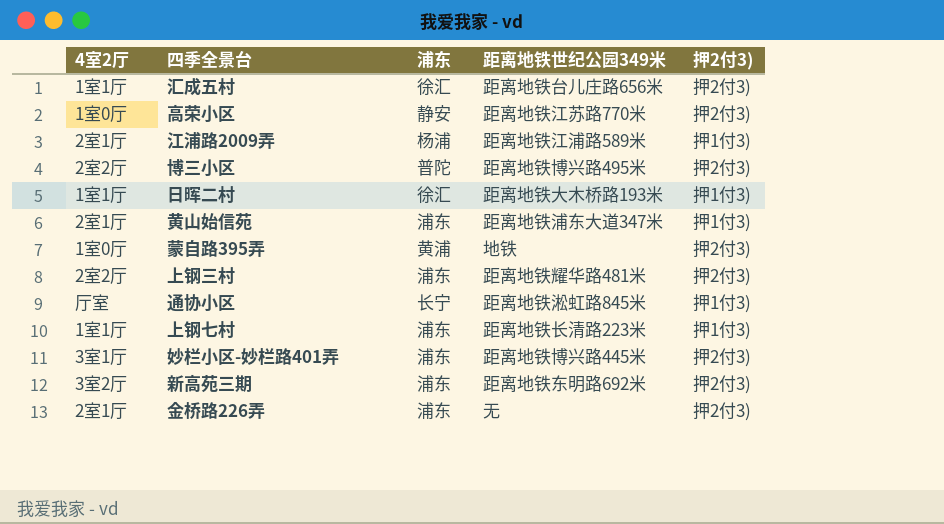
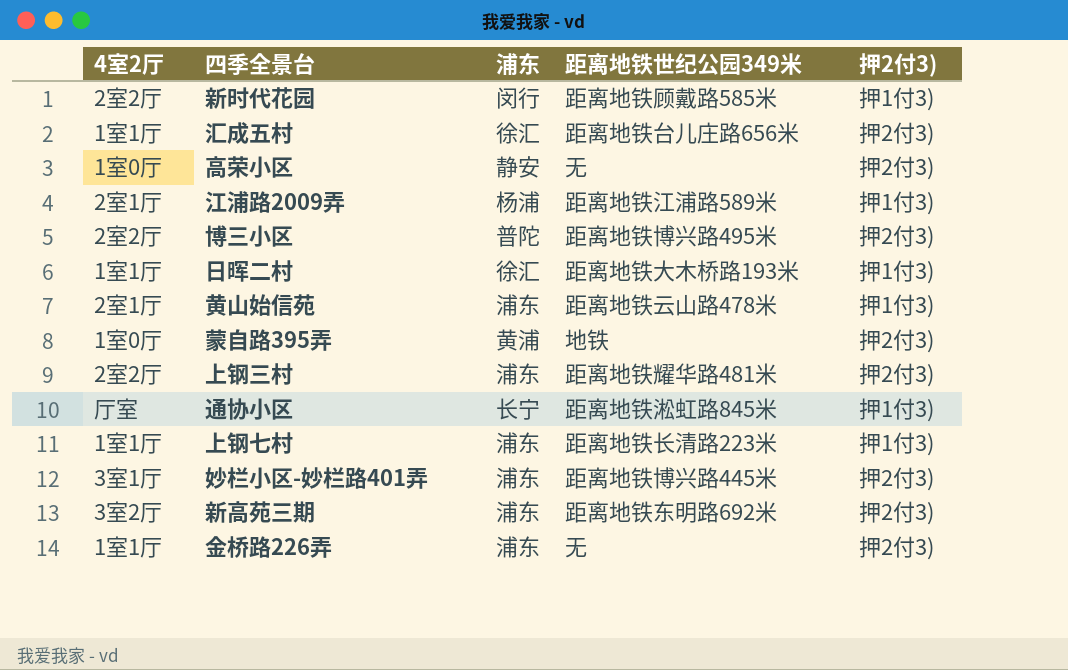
row 新时代花园: none -> 2室2厅 | 闵行 | 距离地铁顾戴路585米 | 押1付3)
高荣小区 | 距离地铁世纪公园349米: 距离地铁江苏路770米 -> 无
黄山始信苑 | 距离地铁世纪公园349米: 距离地铁浦东大道347米 -> 距离地铁云山路478米
金桥路226弄 | 4室2厅: 2室1厅 -> 1室1厅

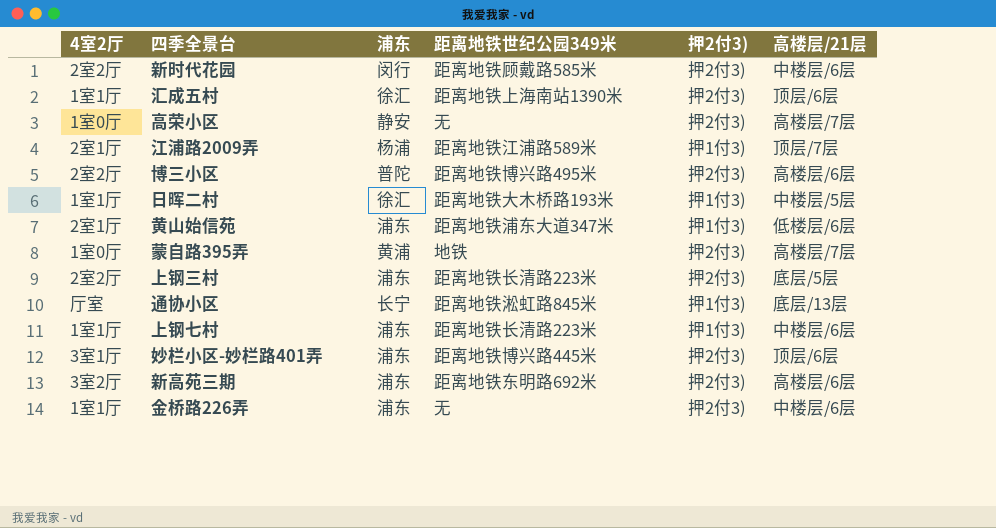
column 高楼层/21层 | position: none -> 6
新时代花园 | 押2付3): 押1付3) -> 押2付3)
汇成五村 | 距离地铁世纪公园349米: 距离地铁台儿庄路656米 -> 距离地铁上海南站1390米
黄山始信苑 | 距离地铁世纪公园349米: 距离地铁云山路478米 -> 距离地铁浦东大道347米
上钢三村 | 距离地铁世纪公园349米: 距离地铁耀华路481米 -> 距离地铁长清路223米

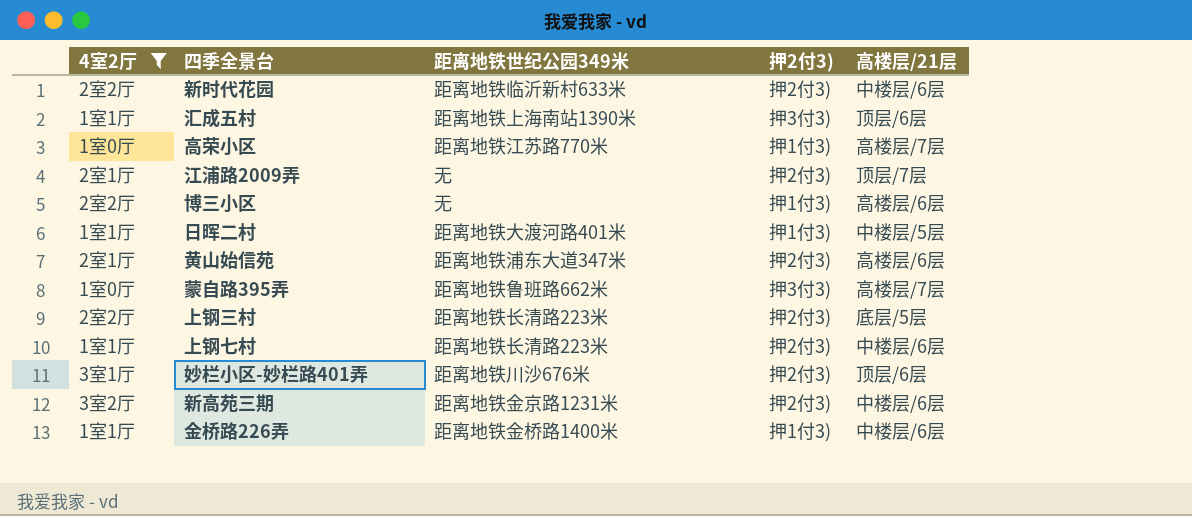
filter: none -> 4室2厅 != 厅室
column 浦东 | position: 3 -> none
新时代花园 | 距离地铁世纪公园349米: 距离地铁顾戴路585米 -> 距离地铁临沂新村633米
汇成五村 | 押2付3): 押2付3) -> 押3付3)
高荣小区 | 距离地铁世纪公园349米: 无 -> 距离地铁江苏路770米
高荣小区 | 押2付3): 押2付3) -> 押1付3)
江浦路2009弄 | 距离地铁世纪公园349米: 距离地铁江浦路589米 -> 无
江浦路2009弄 | 押2付3): 押1付3) -> 押2付3)
博三小区 | 距离地铁世纪公园349米: 距离地铁博兴路495米 -> 无
博三小区 | 押2付3): 押2付3) -> 押1付3)
日晖二村 | 距离地铁世纪公园349米: 距离地铁大木桥路193米 -> 距离地铁大渡河路401米
黄山始信苑 | 押2付3): 押1付3) -> 押2付3)
黄山始信苑 | 高楼层/21层: 低楼层/6层 -> 高楼层/6层
蒙自路395弄 | 距离地铁世纪公园349米: 地铁 -> 距离地铁鲁班路662米
蒙自路395弄 | 押2付3): 押2付3) -> 押3付3)
上钢七村 | 押2付3): 押1付3) -> 押2付3)
妙栏小区-妙栏路401弄 | 距离地铁世纪公园349米: 距离地铁博兴路445米 -> 距离地铁川沙676米
新高苑三期 | 距离地铁世纪公园349米: 距离地铁东明路692米 -> 距离地铁金京路1231米
新高苑三期 | 高楼层/21层: 高楼层/6层 -> 中楼层/6层
金桥路226弄 | 距离地铁世纪公园349米: 无 -> 距离地铁金桥路1400米
金桥路226弄 | 押2付3): 押2付3) -> 押1付3)

